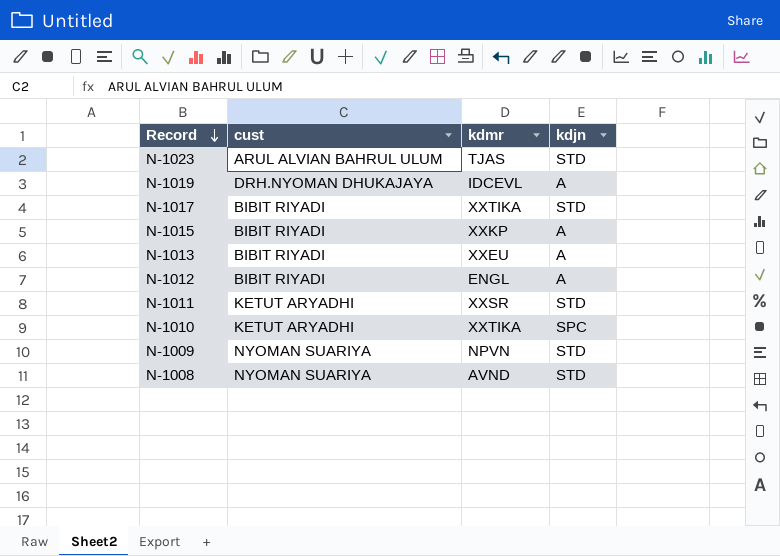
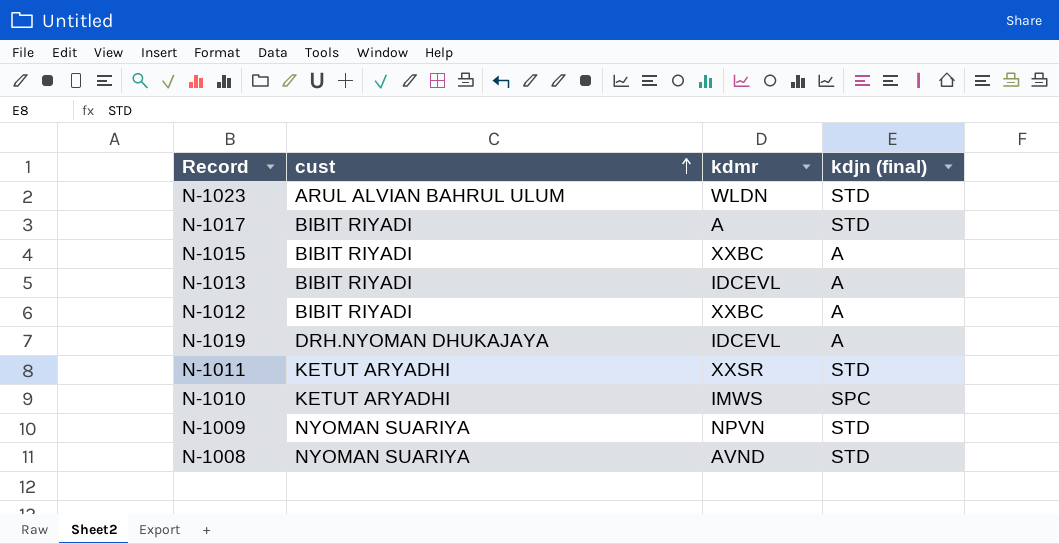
row order: Record descending -> cust ascending
column name: kdjn -> kdjn (final)
N-1023 | kdmr: TJAS -> WLDN
N-1017 | kdmr: XXTIKA -> A
N-1015 | kdmr: XXKP -> XXBC
N-1013 | kdmr: XXEU -> IDCEVL
N-1012 | kdmr: ENGL -> XXBC
N-1010 | kdmr: XXTIKA -> IMWS

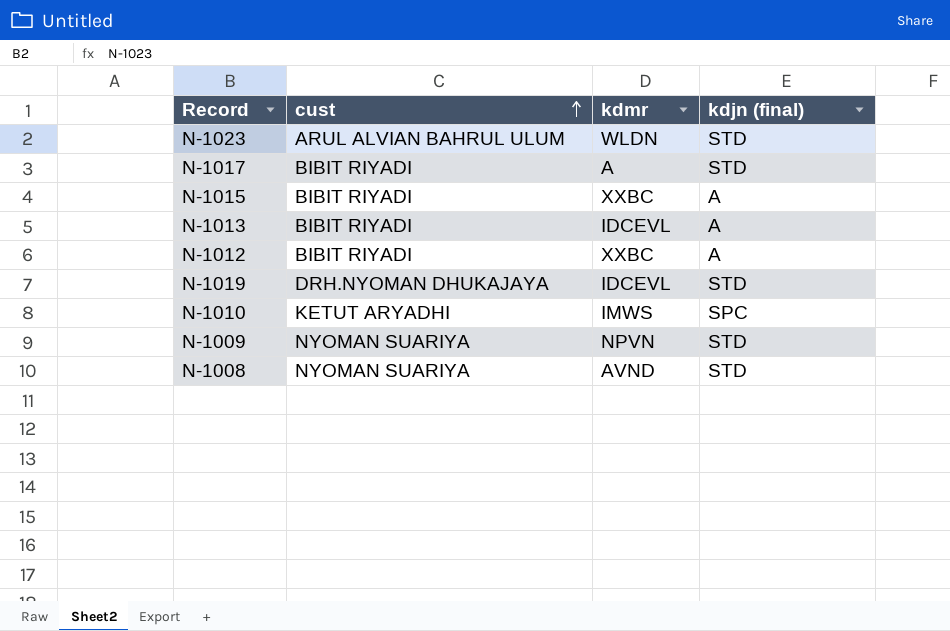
row N-1011: KETUT ARYADHI | XXSR | STD -> none
N-1019 | kdjn (final): A -> STD

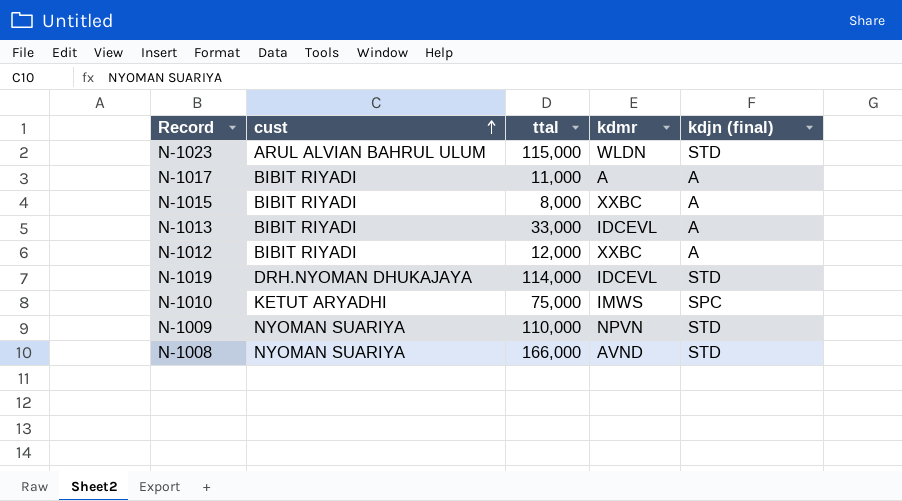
column ttal | position: none -> 3
N-1017 | kdjn (final): STD -> A

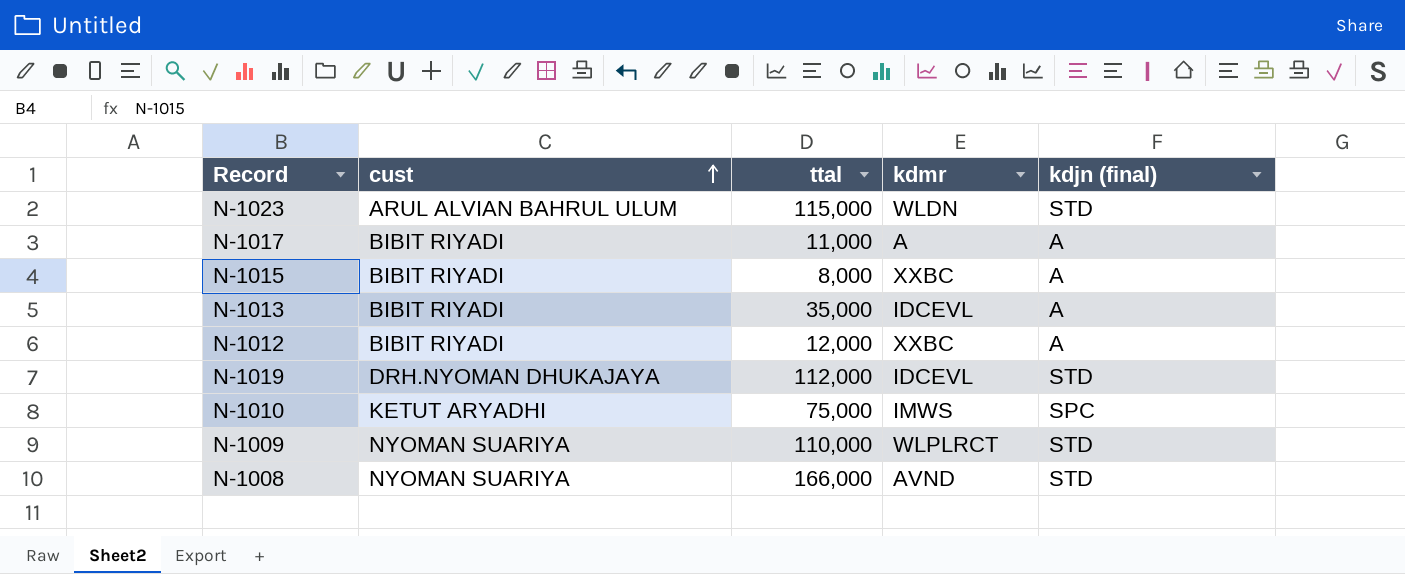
N-1013 | ttal: 33,000 -> 35,000
N-1019 | ttal: 114,000 -> 112,000
N-1009 | kdmr: NPVN -> WLPLRCT

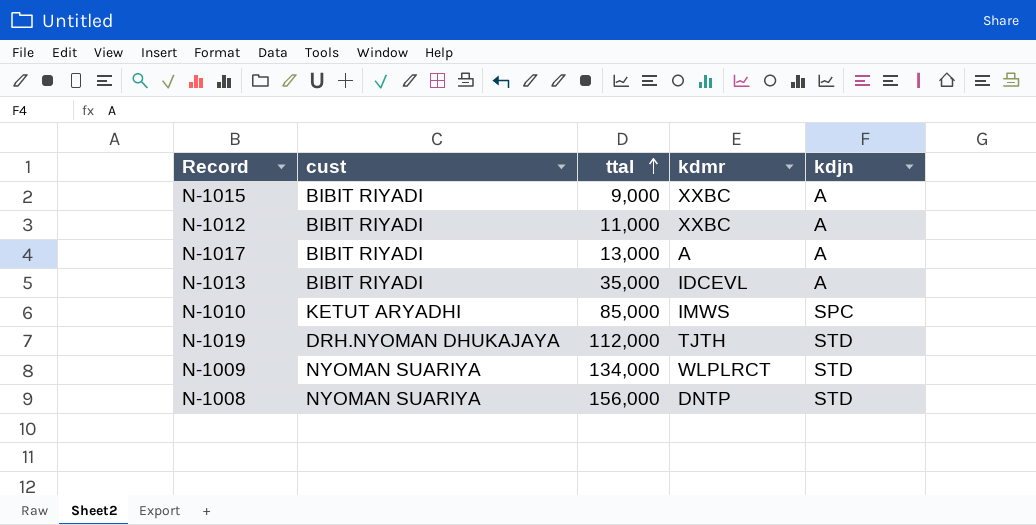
row order: cust ascending -> ttal ascending
column name: kdjn (final) -> kdjn
row N-1023: ARUL ALVIAN BAHRUL ULUM | 115,000 | WLDN | STD -> none
N-1015 | ttal: 8,000 -> 9,000
N-1012 | ttal: 12,000 -> 11,000
N-1017 | ttal: 11,000 -> 13,000
N-1010 | ttal: 75,000 -> 85,000
N-1019 | kdmr: IDCEVL -> TJTH
N-1009 | ttal: 110,000 -> 134,000
N-1008 | ttal: 166,000 -> 156,000
N-1008 | kdmr: AVND -> DNTP

